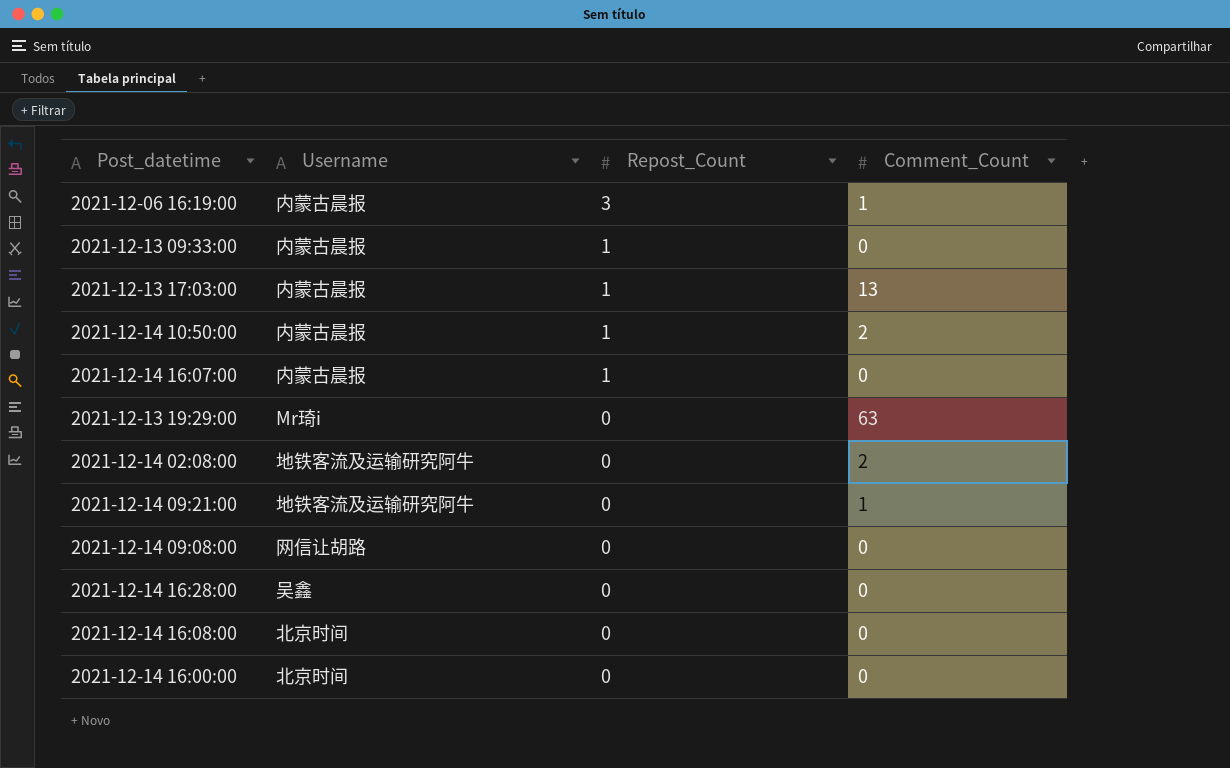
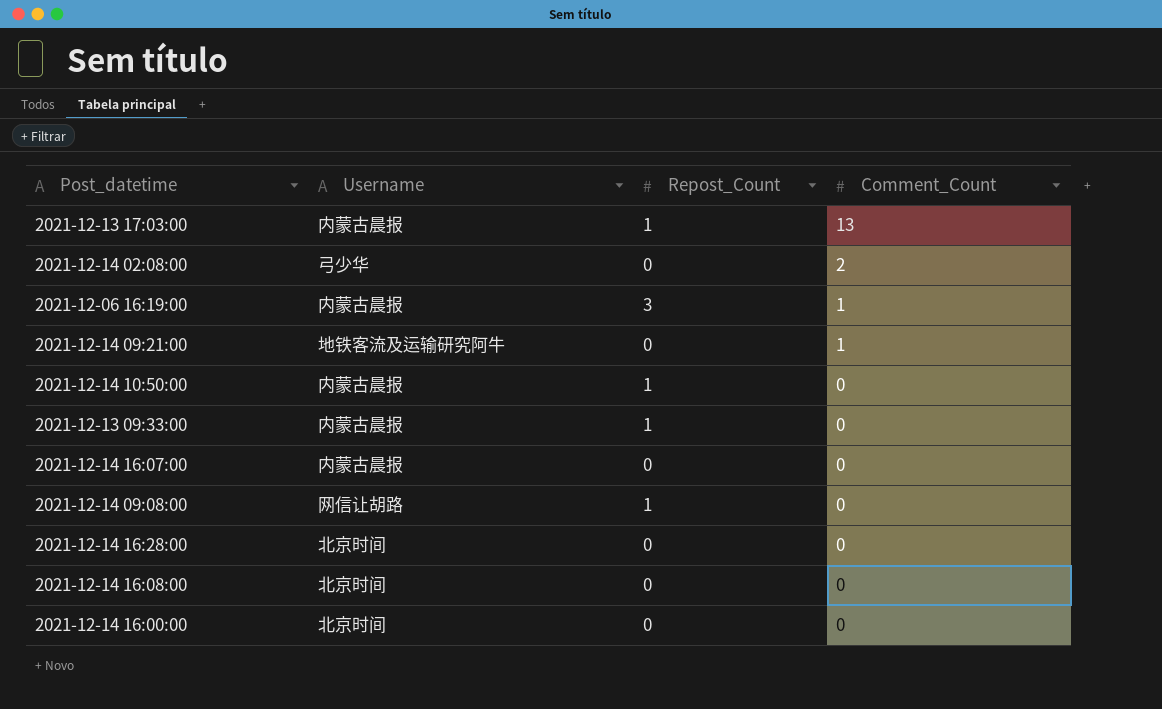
row order: Repost_Count descending -> Comment_Count descending
row 2021-12-13 19:29:00: Mr琦i | 0 | 63 -> none
2021-12-14 02:08:00 | Username: 地铁客流及运输研究阿牛 -> 弓少华
2021-12-14 10:50:00 | Comment_Count: 2 -> 0
2021-12-14 16:07:00 | Repost_Count: 1 -> 0
2021-12-14 09:08:00 | Repost_Count: 0 -> 1
2021-12-14 16:28:00 | Username: 吴鑫 -> 北京时间

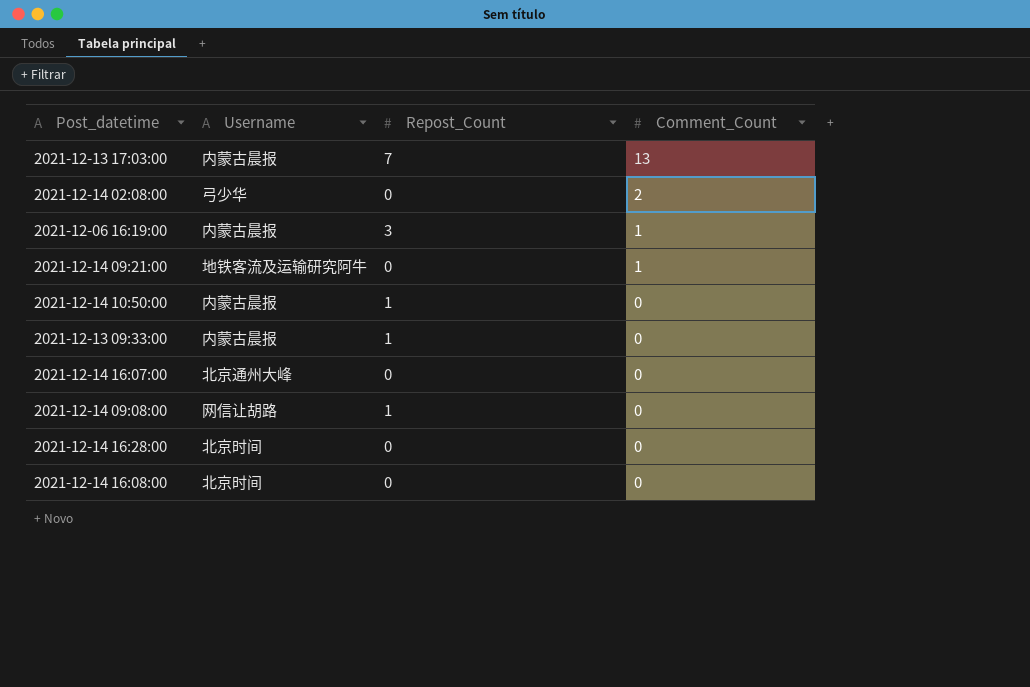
row 2021-12-14 16:00:00: 北京时间 | 0 | 0 -> none
2021-12-13 17:03:00 | Repost_Count: 1 -> 7
2021-12-14 16:07:00 | Username: 内蒙古晨报 -> 北京通州大峰

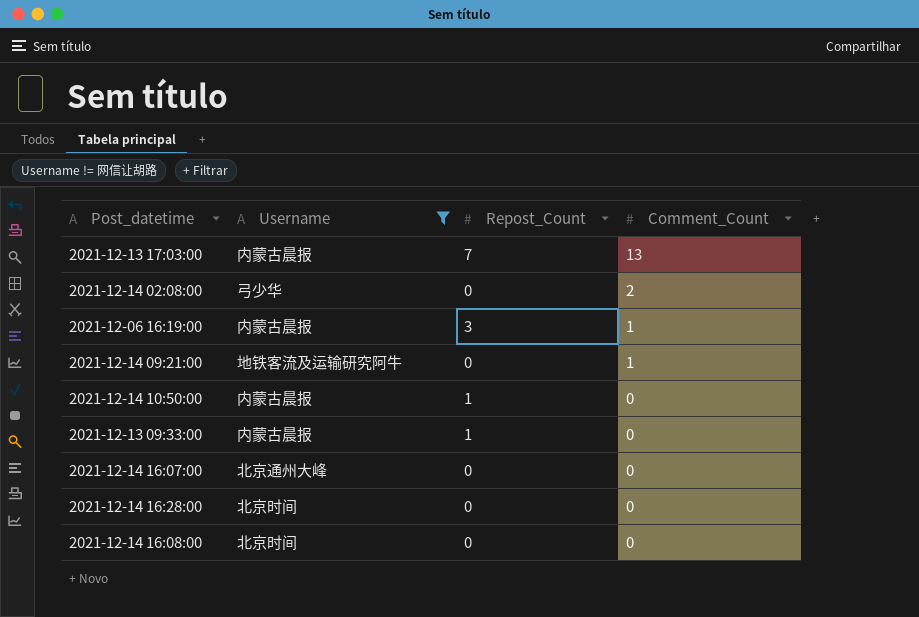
filter: none -> Username != 网信让胡路

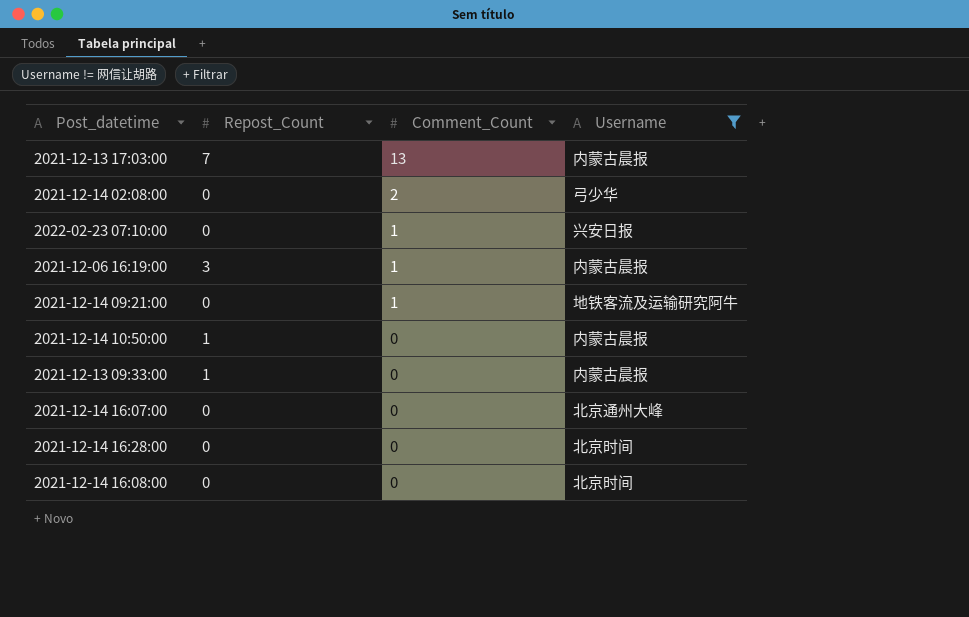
column Username | position: 2 -> 4
row 2022-02-23 07:10:00: none -> 0 | 1 | 兴安日报

